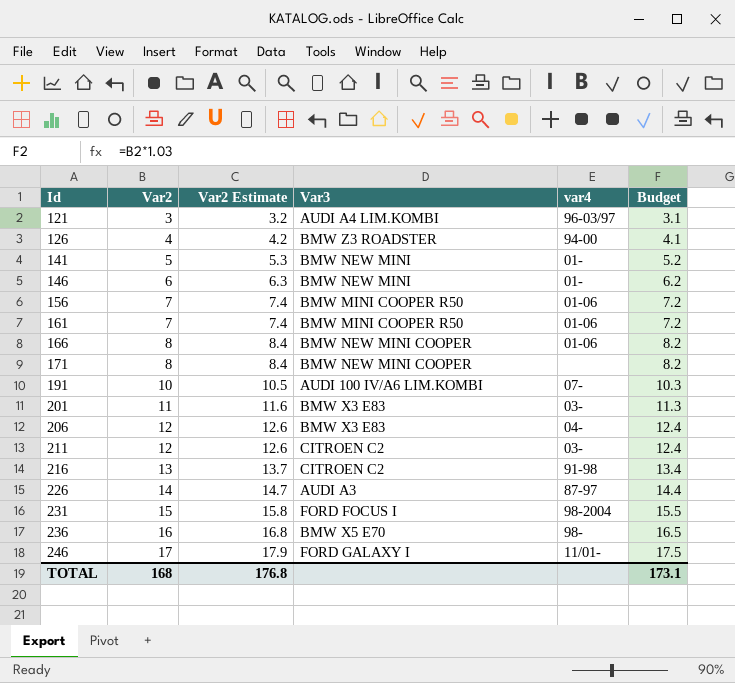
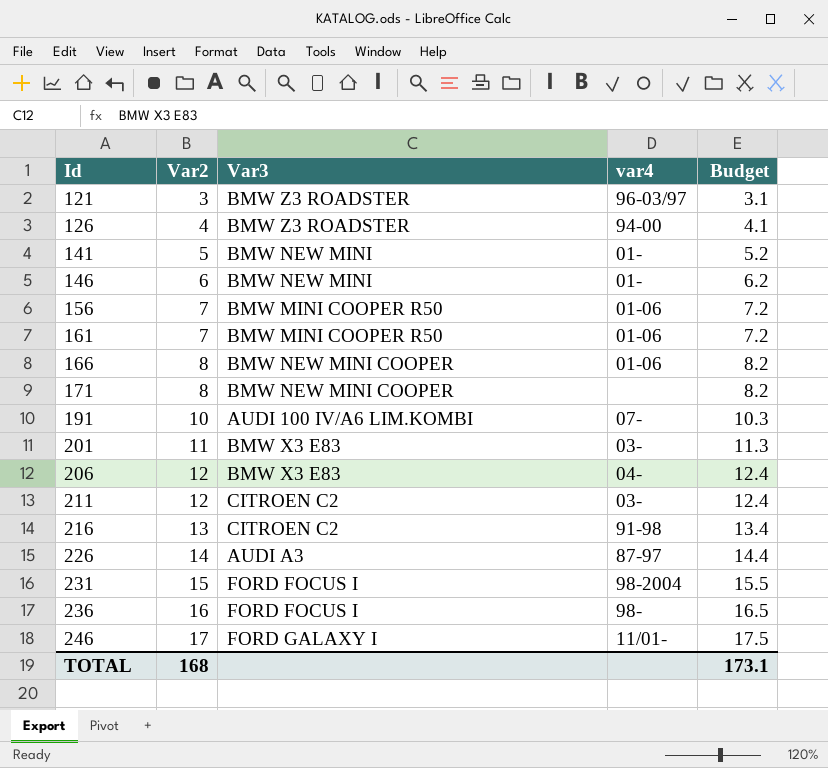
column Var2 Estimate | formula: [Var2] * 1.05 -> none
121 | Var3: AUDI A4 LIM.KOMBI -> BMW Z3 ROADSTER
236 | Var3: BMW X5 E70 -> FORD FOCUS I

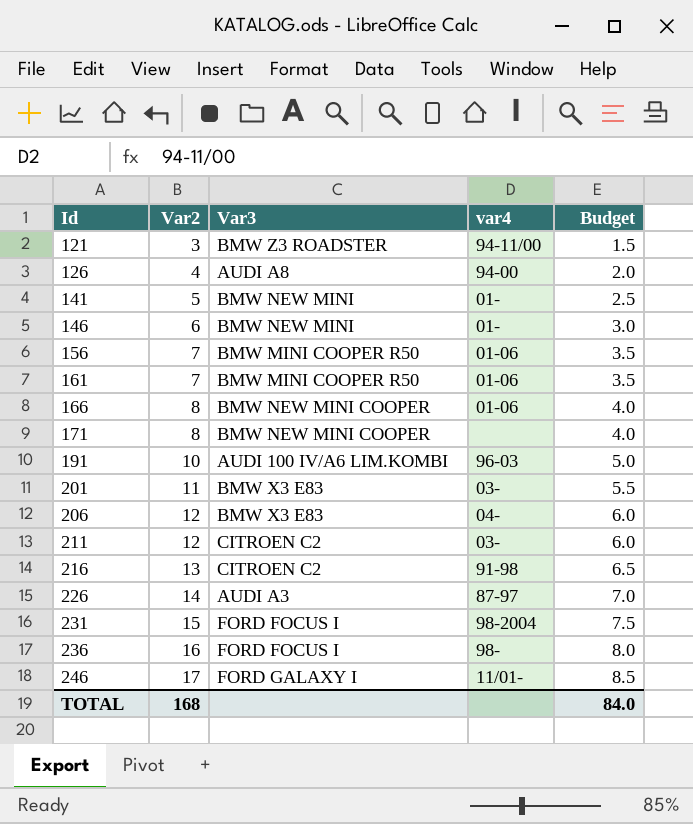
column Budget | formula: [Var2] * 1.03 -> [Var2] * 0.5
121 | var4: 96-03/97 -> 94-11/00
126 | Var3: BMW Z3 ROADSTER -> AUDI A8
191 | var4: 07- -> 96-03
TOTAL | Budget: 173.1 -> 84.0

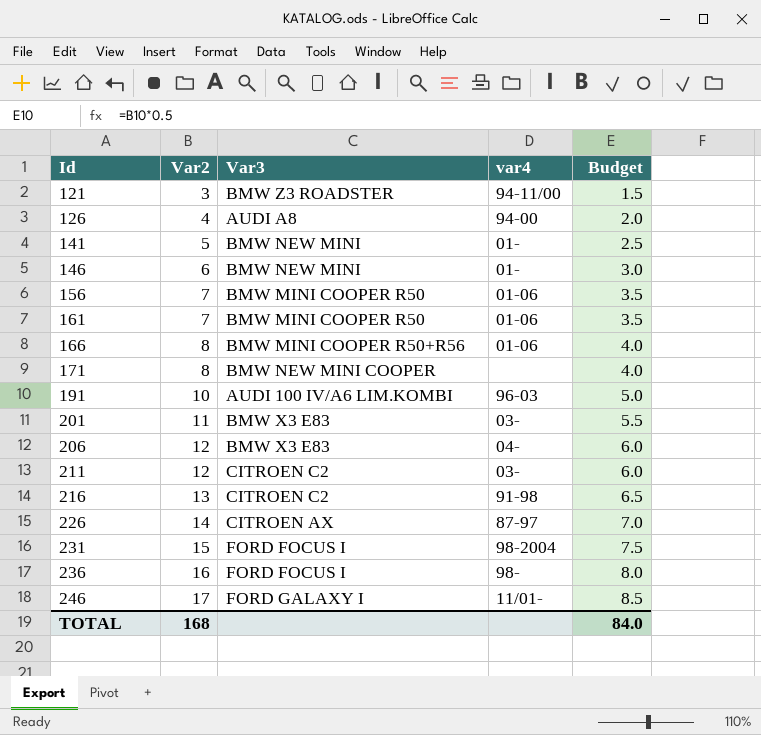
166 | Var3: BMW NEW MINI COOPER -> BMW MINI COOPER R50+R56
226 | Var3: AUDI A3 -> CITROEN AX

